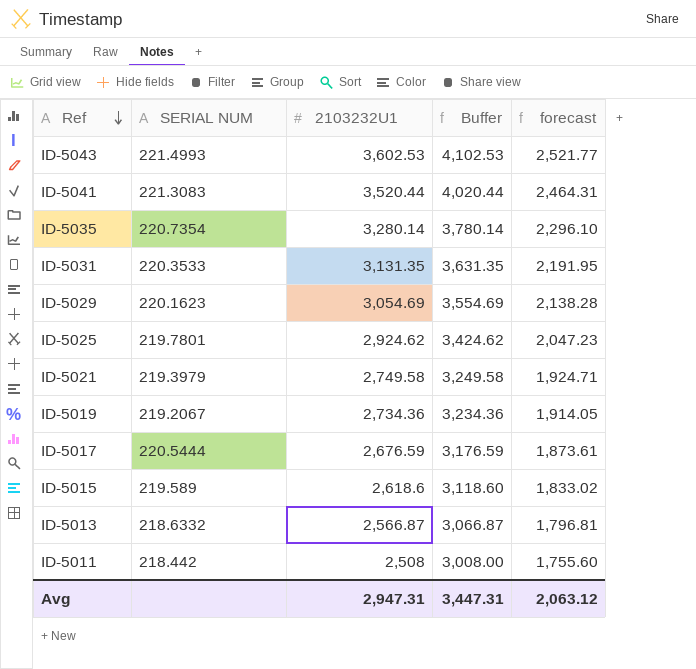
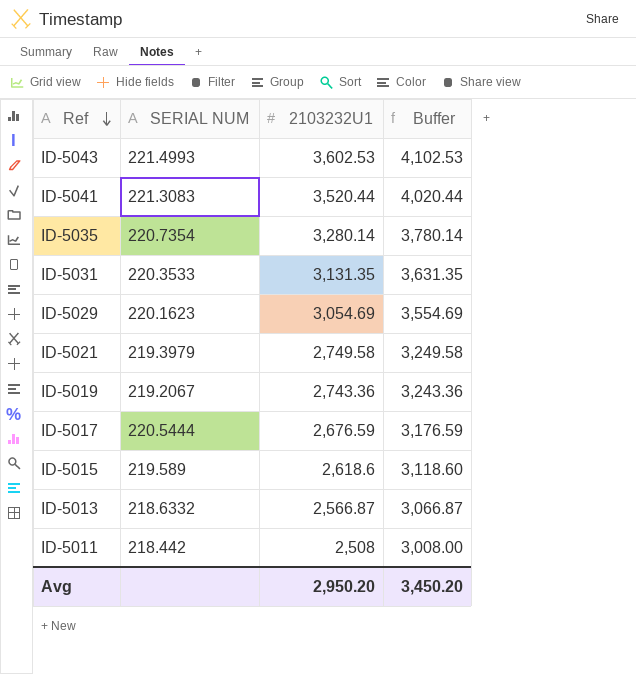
column forecast | formula: [2103232U1] * 0.7 -> none
row ID-5025: 219.7801 | 2,924.62 | 3,424.62 | 2,047.23 -> none
ID-5019 | 2103232U1: 2,734.36 -> 2,743.36
ID-5019 | Buffer: 3,234.36 -> 3,243.36
Avg | 2103232U1: 2,947.31 -> 2,950.20
Avg | Buffer: 3,447.31 -> 3,450.20

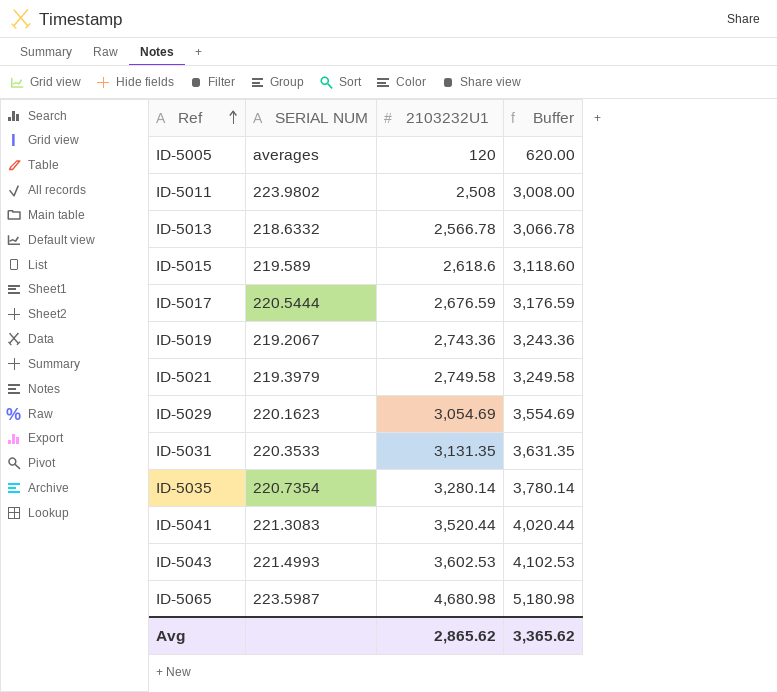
row order: Ref descending -> Ref ascending
row ID-5005: none -> averages | 120 | 620.00
ID-5011 | SERIAL NUM: 218.442 -> 223.9802
ID-5013 | 2103232U1: 2,566.87 -> 2,566.78
ID-5013 | Buffer: 3,066.87 -> 3,066.78
row ID-5065: none -> 223.5987 | 4,680.98 | 5,180.98
Avg | 2103232U1: 2,950.20 -> 2,865.62
Avg | Buffer: 3,450.20 -> 3,365.62

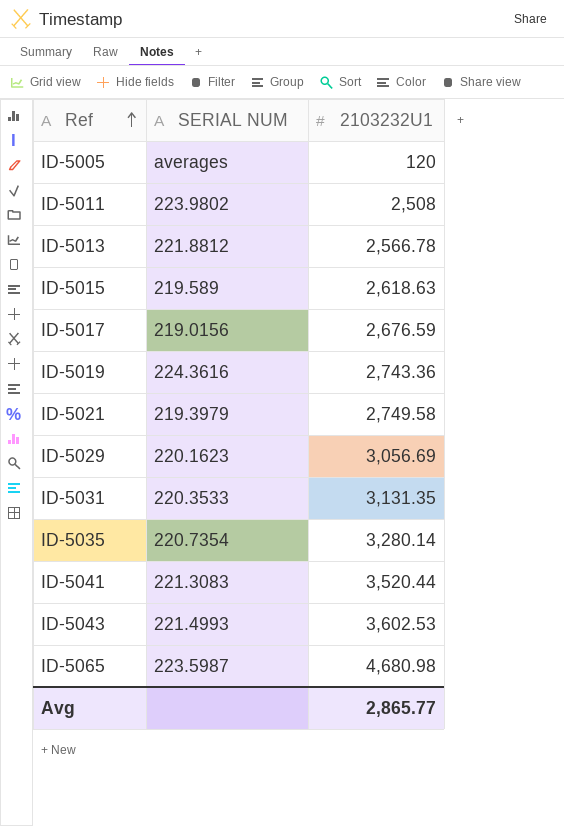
column Buffer | formula: [2103232U1] + 500 -> none
ID-5013 | SERIAL NUM: 218.6332 -> 221.8812
ID-5015 | 2103232U1: 2,618.6 -> 2,618.63
ID-5017 | SERIAL NUM: 220.5444 -> 219.0156
ID-5019 | SERIAL NUM: 219.2067 -> 224.3616
ID-5029 | 2103232U1: 3,054.69 -> 3,056.69
Avg | 2103232U1: 2,865.62 -> 2,865.77

